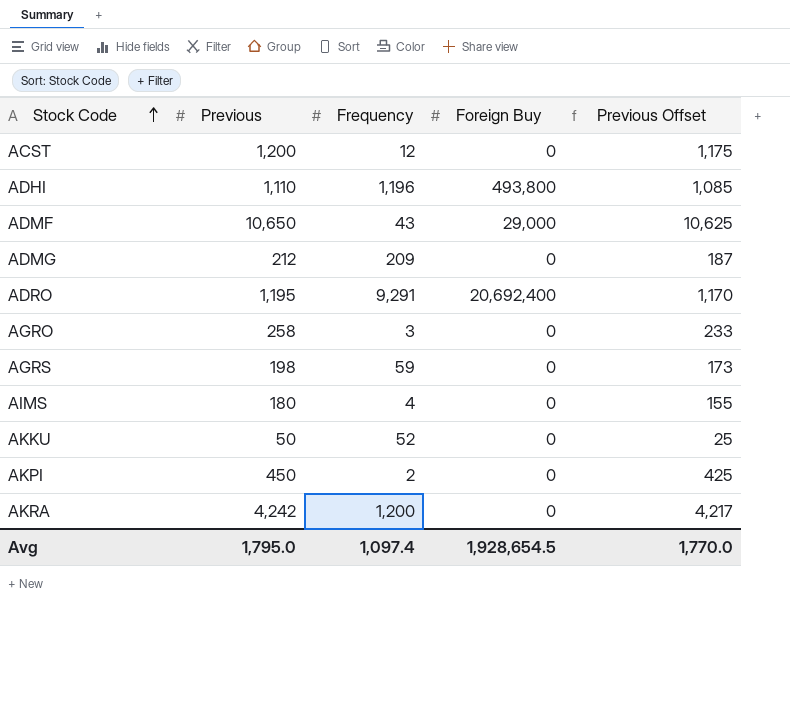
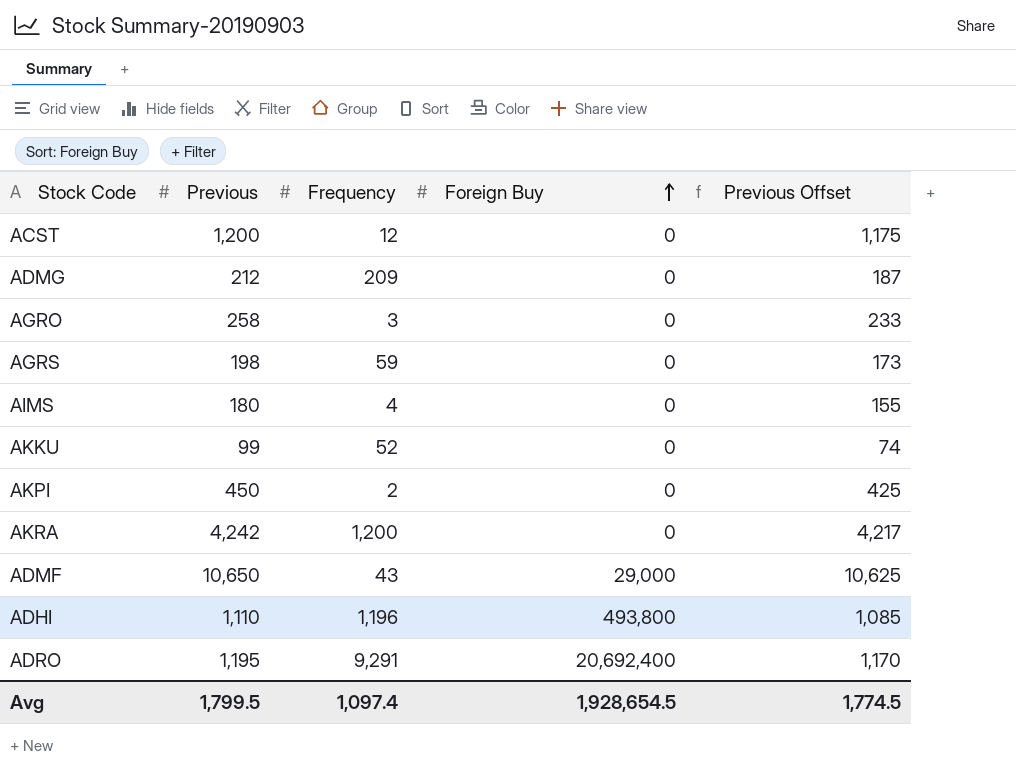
row order: Stock Code ascending -> Foreign Buy ascending
AKKU | Previous: 50 -> 99
AKKU | Previous Offset: 25 -> 74
Avg | Previous: 1,795.0 -> 1,799.5
Avg | Previous Offset: 1,770.0 -> 1,774.5

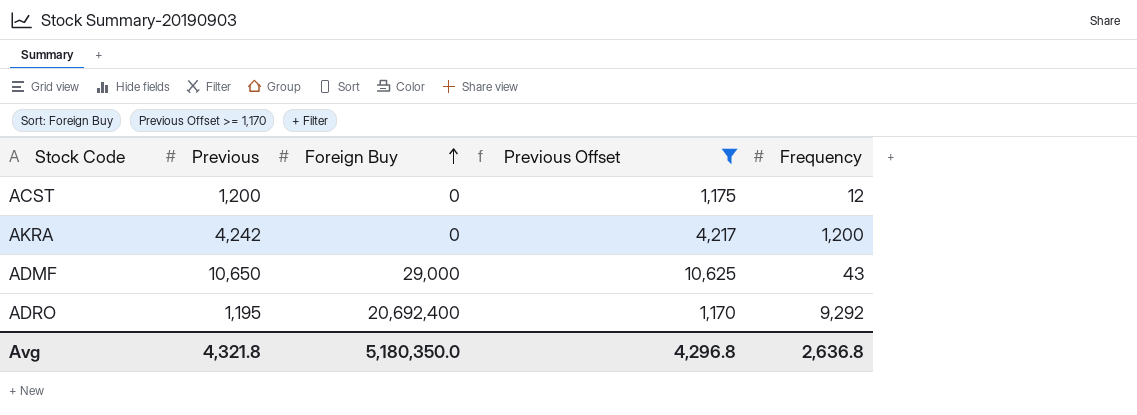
filter: none -> Previous Offset >= 1,170
column Frequency | position: 3 -> 5
ADRO | Frequency: 9,291 -> 9,292
Avg | Previous: 1,799.5 -> 4,321.8
Avg | Foreign Buy: 1,928,654.5 -> 5,180,350.0
Avg | Previous Offset: 1,774.5 -> 4,296.8
Avg | Frequency: 1,097.4 -> 2,636.8

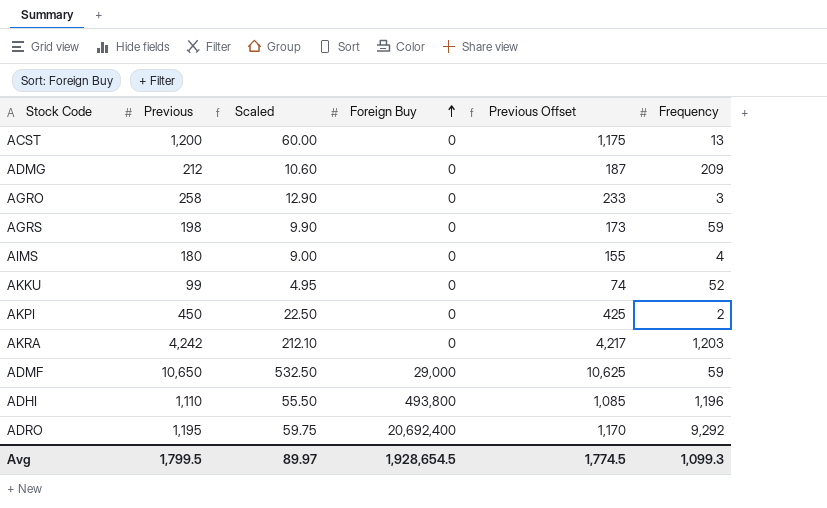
filter: Previous Offset >= 1,170 -> none
column Scaled | formula: none -> [Previous] * 0.05
ACST | Frequency: 12 -> 13
AKRA | Frequency: 1,200 -> 1,203
ADMF | Frequency: 43 -> 59
Avg | Previous: 4,321.8 -> 1,799.5
Avg | Foreign Buy: 5,180,350.0 -> 1,928,654.5
Avg | Previous Offset: 4,296.8 -> 1,774.5
Avg | Frequency: 2,636.8 -> 1,099.3

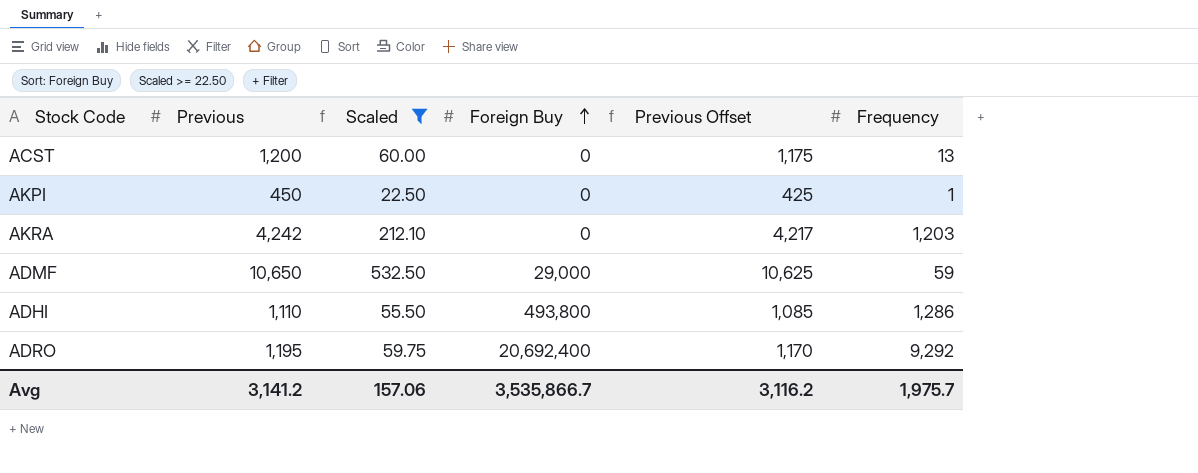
filter: none -> Scaled >= 22.50
AKPI | Frequency: 2 -> 1
ADHI | Frequency: 1,196 -> 1,286
Avg | Previous: 1,799.5 -> 3,141.2
Avg | Scaled: 89.97 -> 157.06
Avg | Foreign Buy: 1,928,654.5 -> 3,535,866.7
Avg | Previous Offset: 1,774.5 -> 3,116.2
Avg | Frequency: 1,099.3 -> 1,975.7

